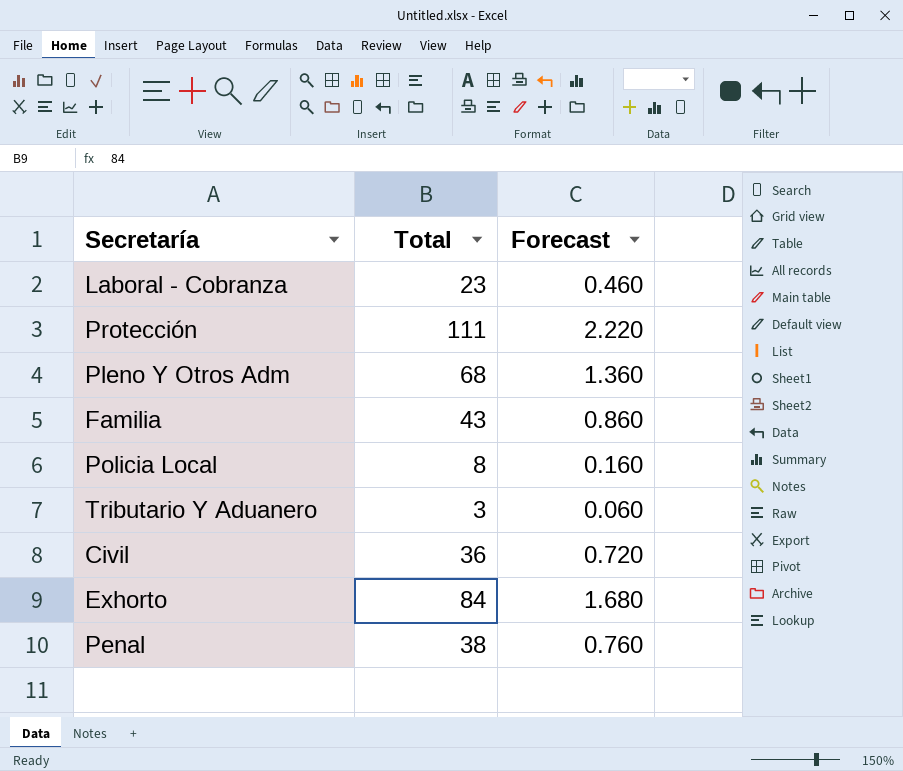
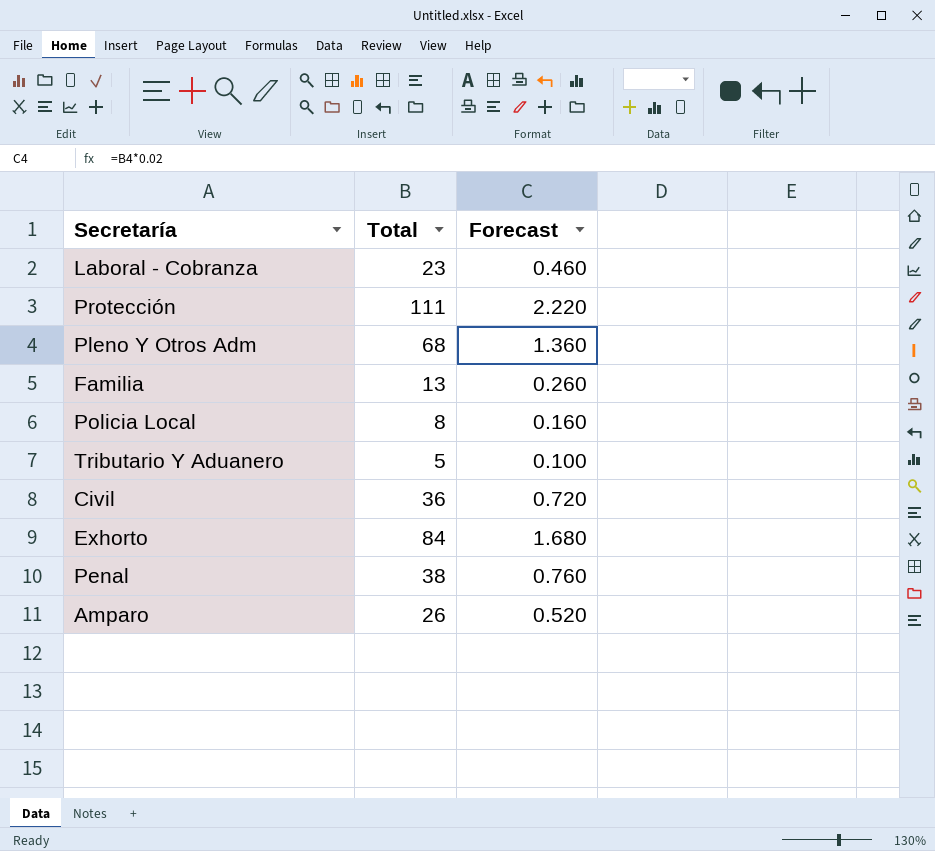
Familia | Total: 43 -> 13
Familia | Forecast: 0.860 -> 0.260
Tributario Y Aduanero | Total: 3 -> 5
Tributario Y Aduanero | Forecast: 0.060 -> 0.100
row Amparo: none -> 26 | 0.520

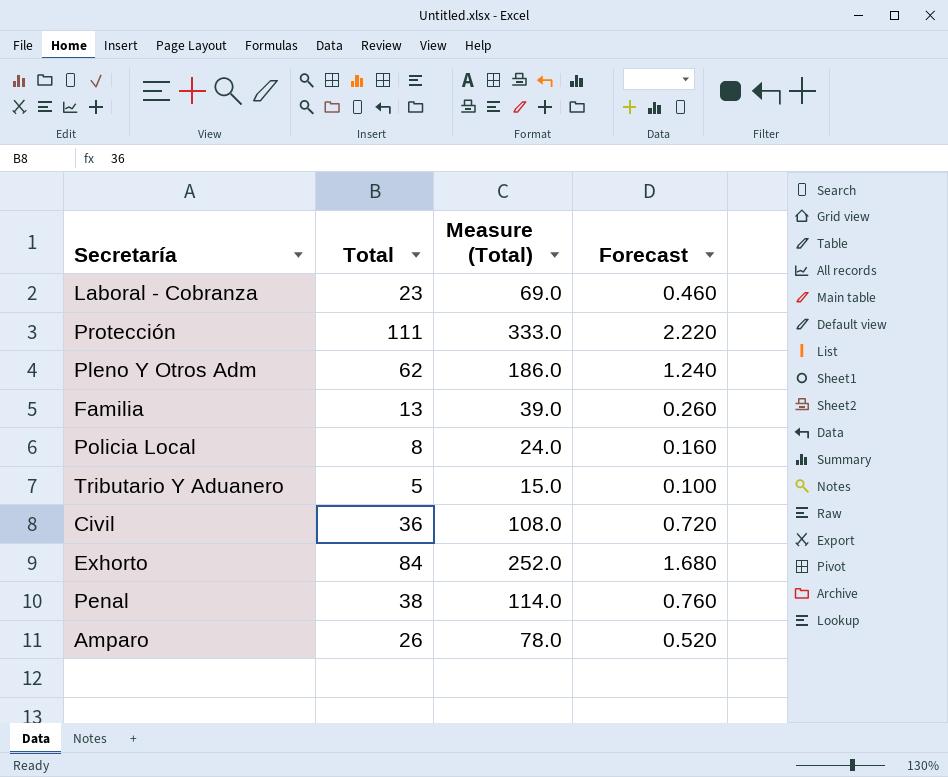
column Measure (Total) | formula: none -> [Total] * 3
Pleno Y Otros Adm | Total: 68 -> 62
Pleno Y Otros Adm | Forecast: 1.360 -> 1.240

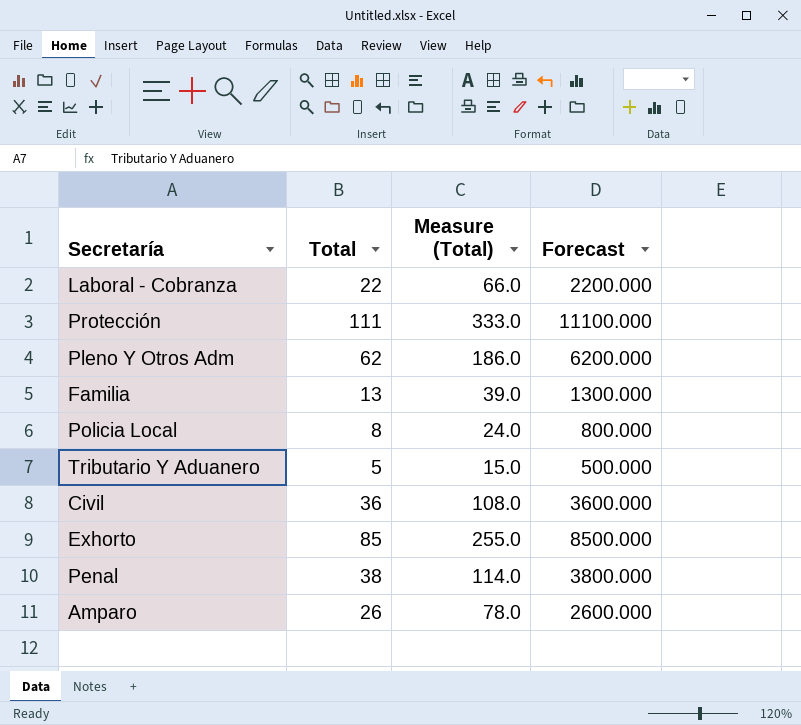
column Forecast | formula: [Total] * 0.02 -> [Total] * 100
Laboral - Cobranza | Total: 23 -> 22
Laboral - Cobranza | Measure (Total): 69.0 -> 66.0
Exhorto | Total: 84 -> 85
Exhorto | Measure (Total): 252.0 -> 255.0

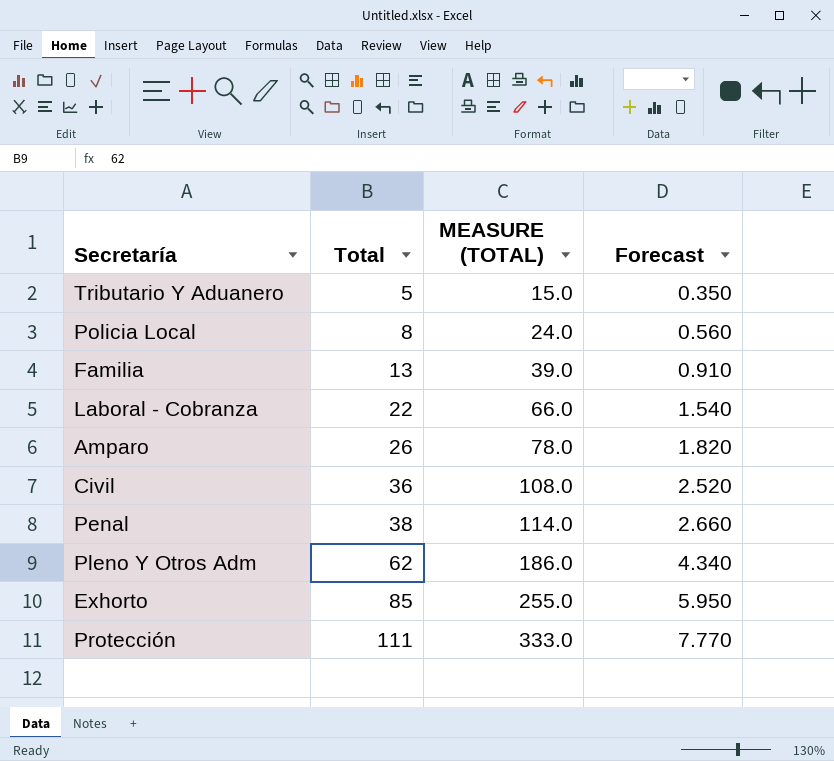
row order: none -> Total ascending
column name: Measure (Total) -> MEASURE (TOTAL)
column Forecast | formula: [Total] * 100 -> [Total] * 0.07

